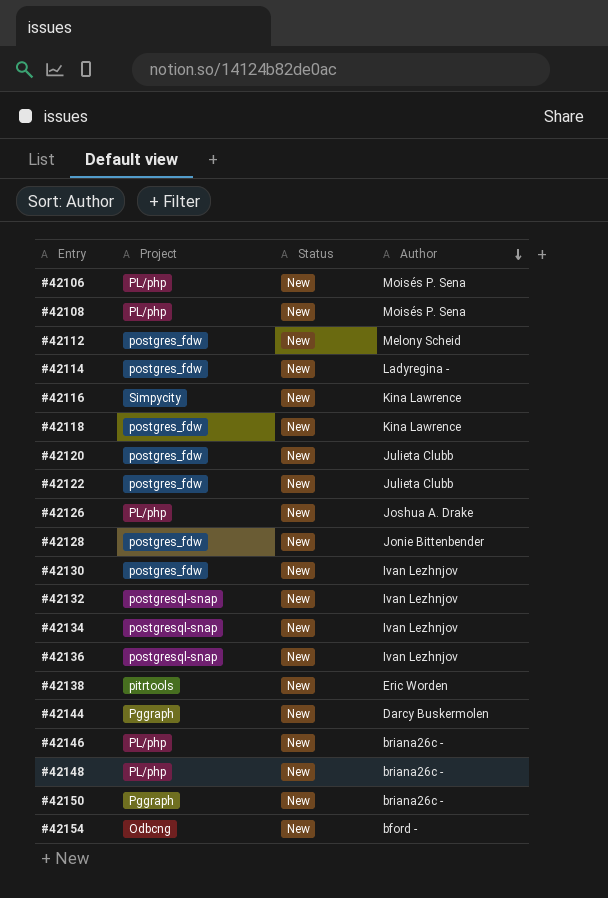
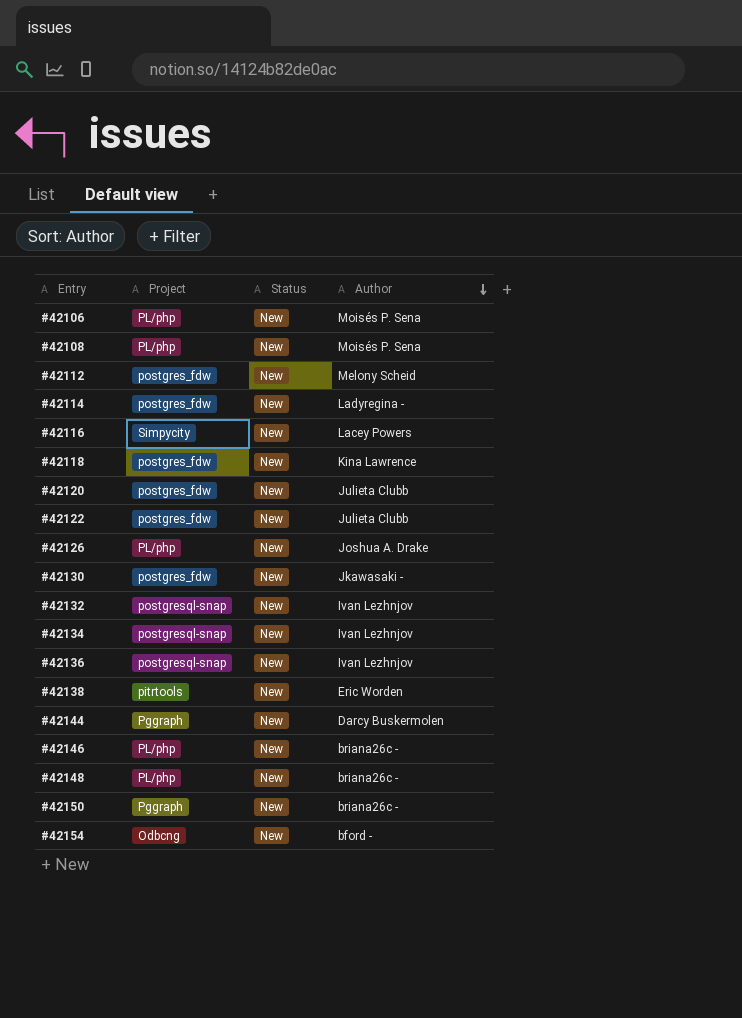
row #42128: postgres_fdw | New | Jonie Bittenbender -> none
#42116 | Author: Kina Lawrence -> Lacey Powers
#42130 | Author: Ivan Lezhnjov -> Jkawasaki -

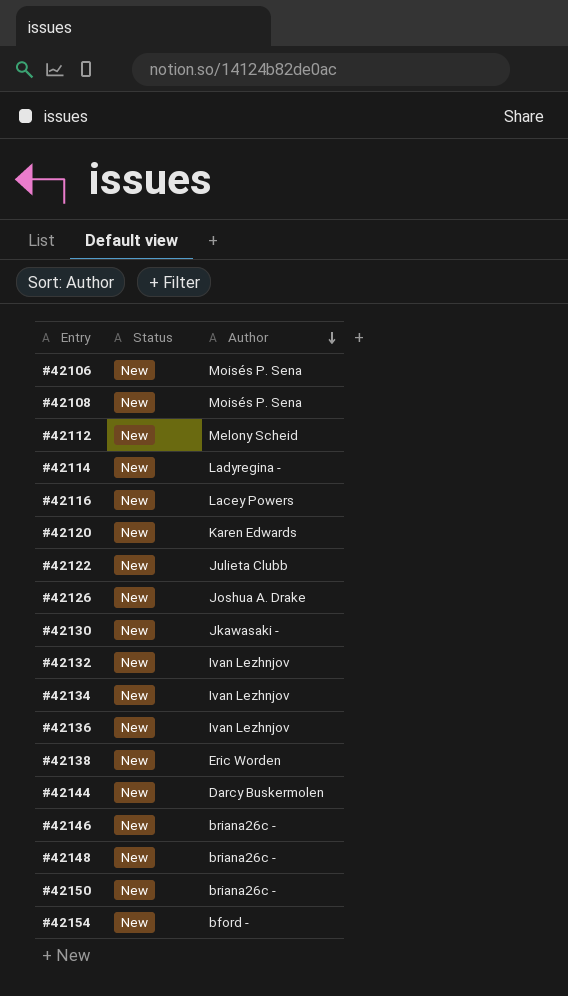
column Project | position: 2 -> none
row #42118: postgres_fdw | New | Kina Lawrence -> none
#42120 | Author: Julieta Clubb -> Karen Edwards

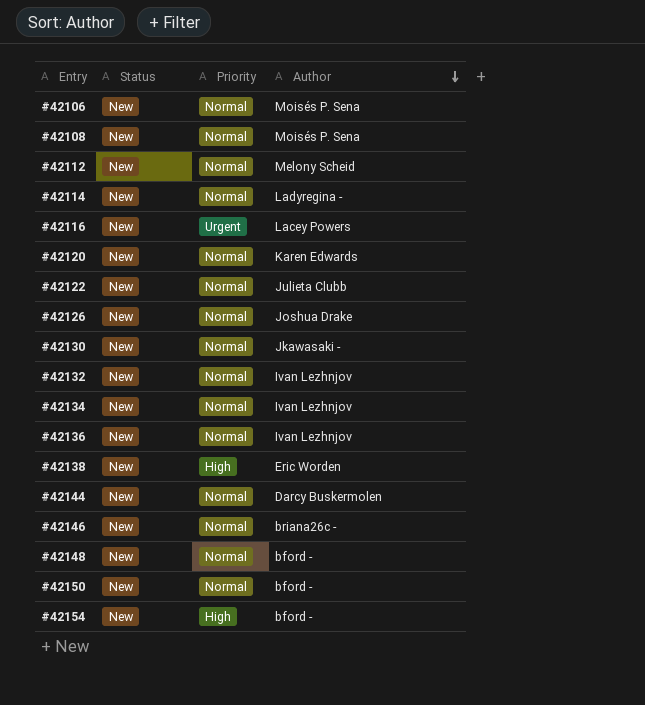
column Priority | position: none -> 3
#42126 | Author: Joshua A. Drake -> Joshua Drake
#42148 | Author: briana26c - -> bford -
#42150 | Author: briana26c - -> bford -

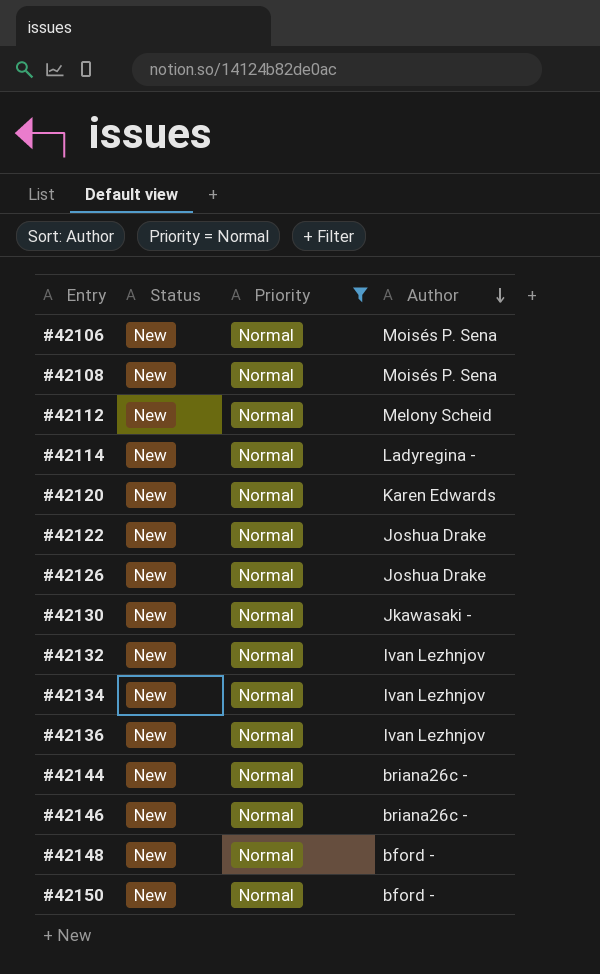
filter: none -> Priority = Normal
#42122 | Author: Julieta Clubb -> Joshua Drake
#42144 | Author: Darcy Buskermolen -> briana26c -

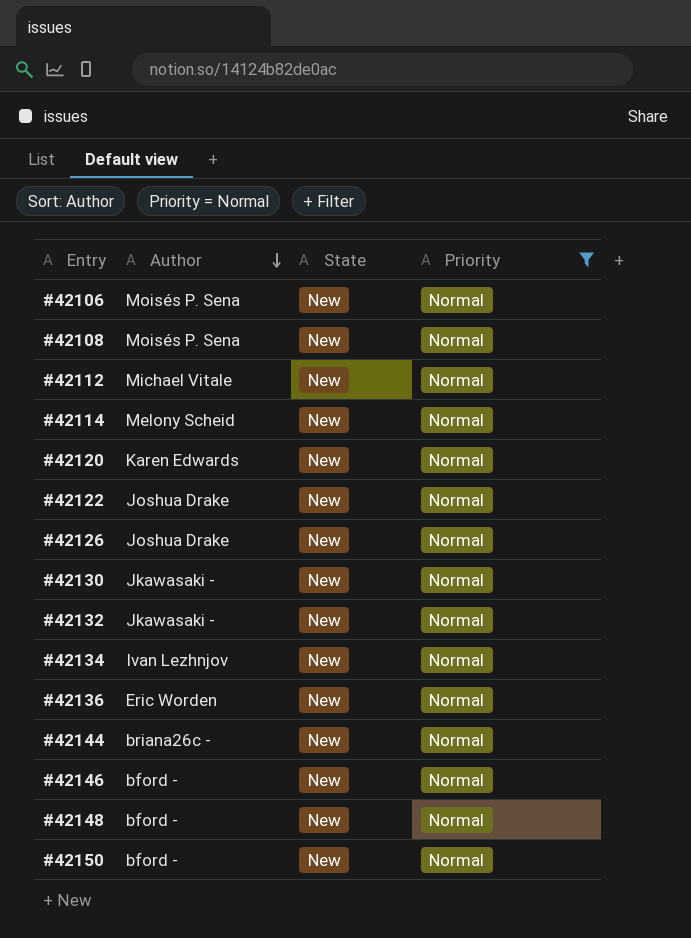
column Author | position: 4 -> 2
column name: Status -> State
#42112 | Author: Melony Scheid -> Michael Vitale
#42114 | Author: Ladyregina - -> Melony Scheid
#42132 | Author: Ivan Lezhnjov -> Jkawasaki -
#42136 | Author: Ivan Lezhnjov -> Eric Worden
#42146 | Author: briana26c - -> bford -

